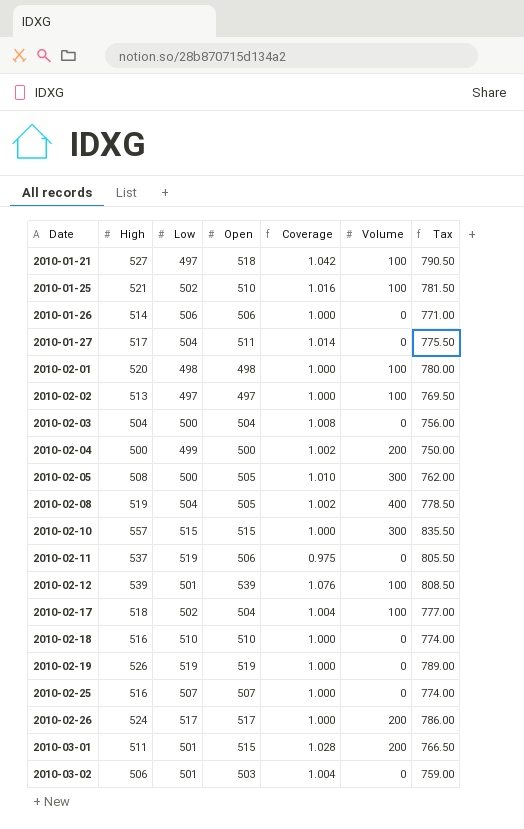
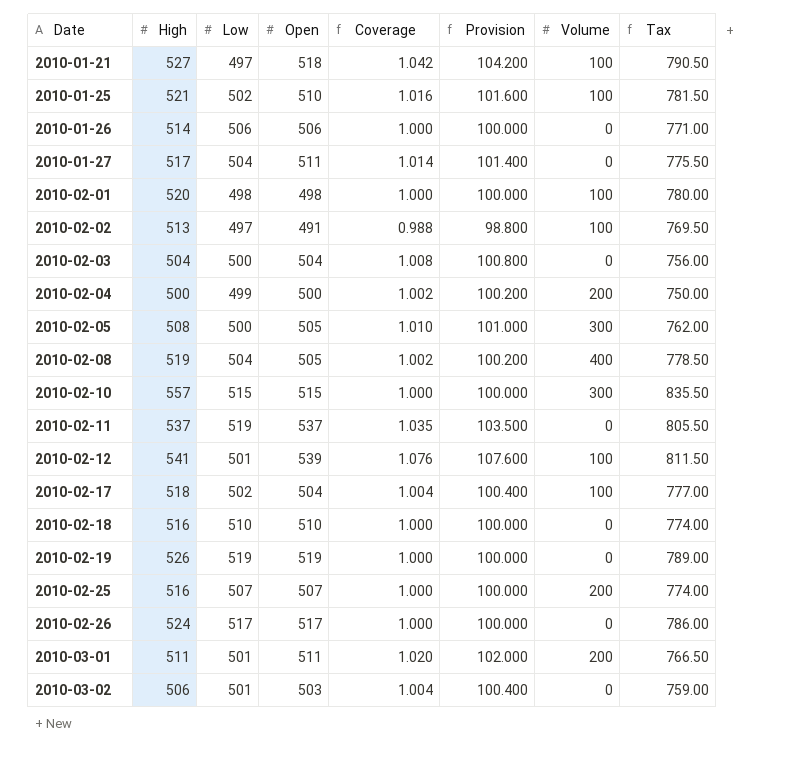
column Provision | formula: none -> [Coverage] * 100
2010-02-02 | Open: 497 -> 491
2010-02-02 | Coverage: 1.000 -> 0.988
2010-02-11 | Open: 506 -> 537
2010-02-11 | Coverage: 0.975 -> 1.035
2010-02-12 | High: 539 -> 541
2010-02-12 | Tax: 808.50 -> 811.50
2010-02-25 | Volume: 0 -> 200
2010-02-26 | Volume: 200 -> 0
2010-03-01 | Open: 515 -> 511
2010-03-01 | Coverage: 1.028 -> 1.020

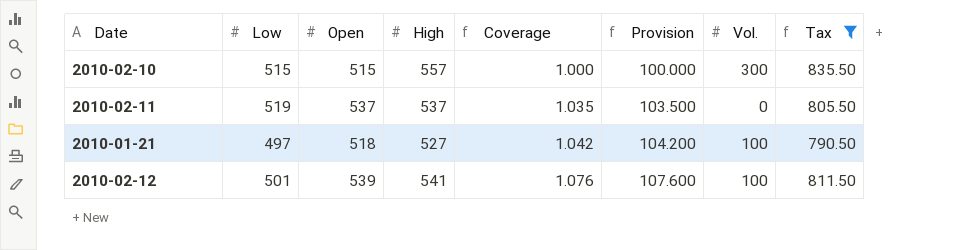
filter: none -> Tax >= 790.50
row order: Date ascending -> Coverage ascending
column High | position: 2 -> 4
column name: Volume -> Vol.

